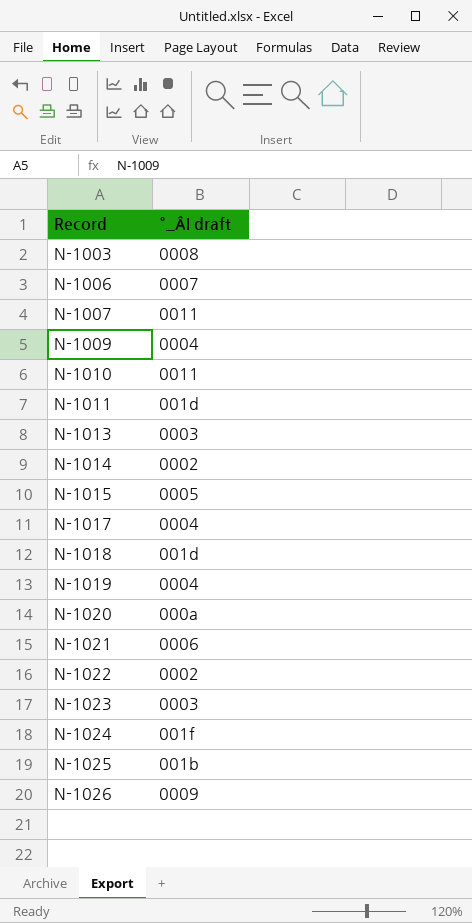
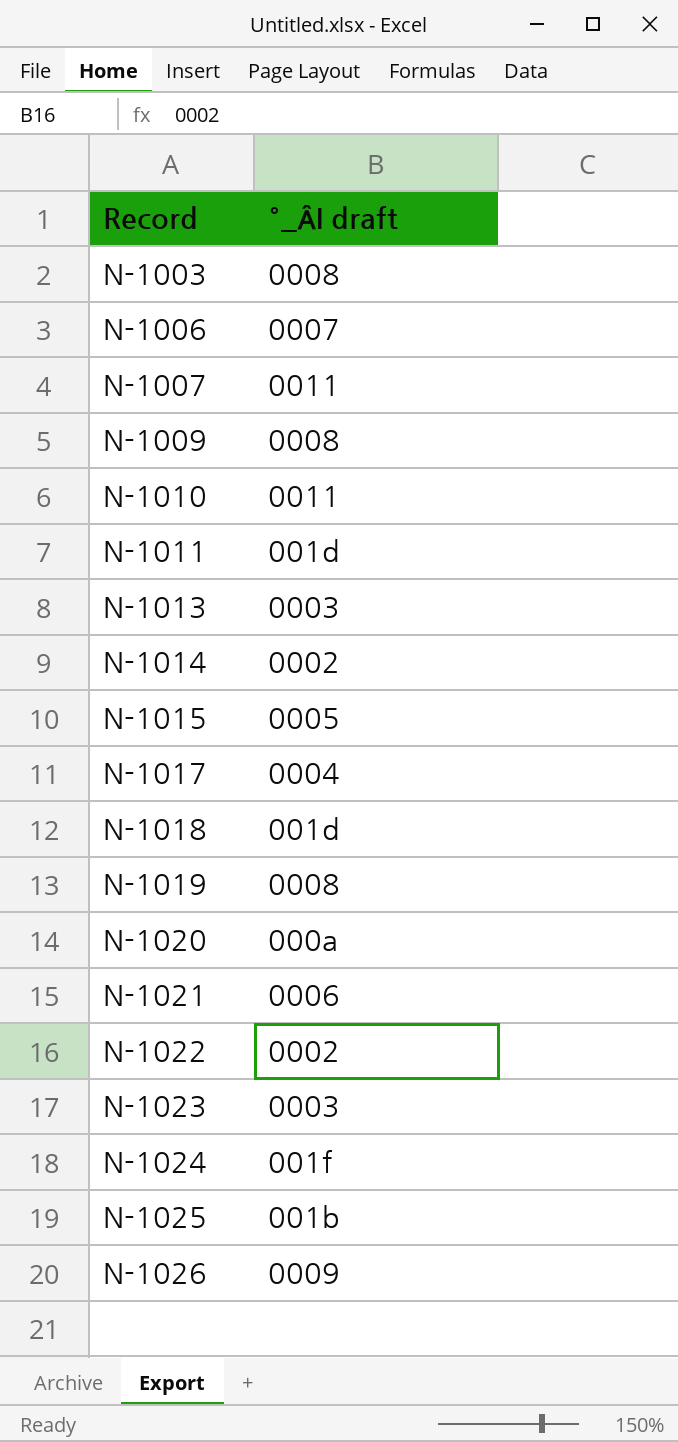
N-1009 | °_ÂI draft: 0004 -> 0008
N-1019 | °_ÂI draft: 0004 -> 0008

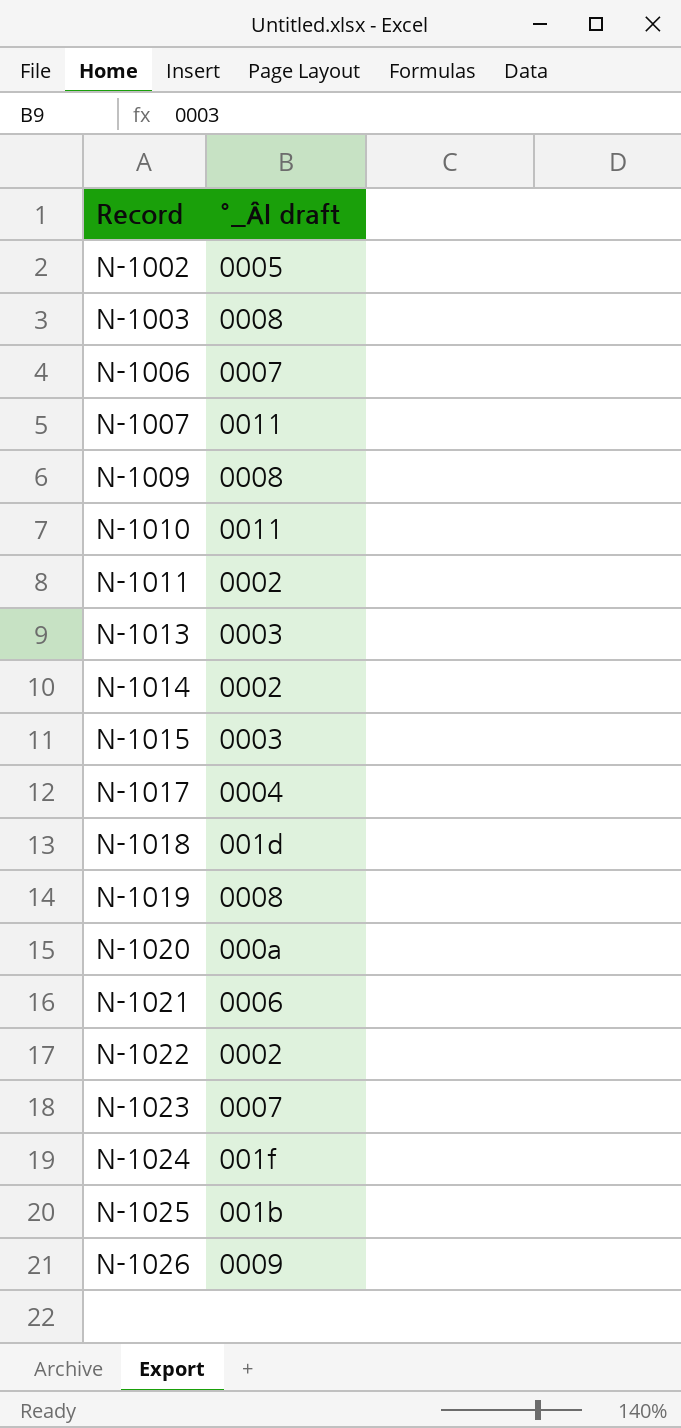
row N-1002: none -> 0005
N-1011 | °_ÂI draft: 001d -> 0002
N-1015 | °_ÂI draft: 0005 -> 0003
N-1023 | °_ÂI draft: 0003 -> 0007

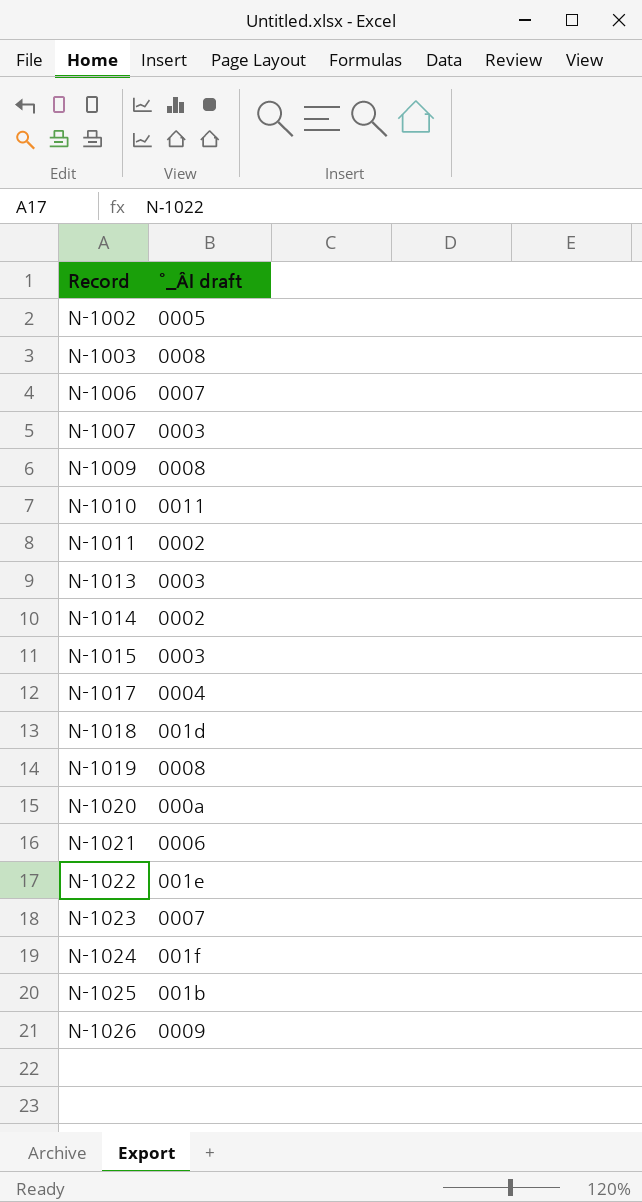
N-1007 | °_ÂI draft: 0011 -> 0003
N-1022 | °_ÂI draft: 0002 -> 001e

